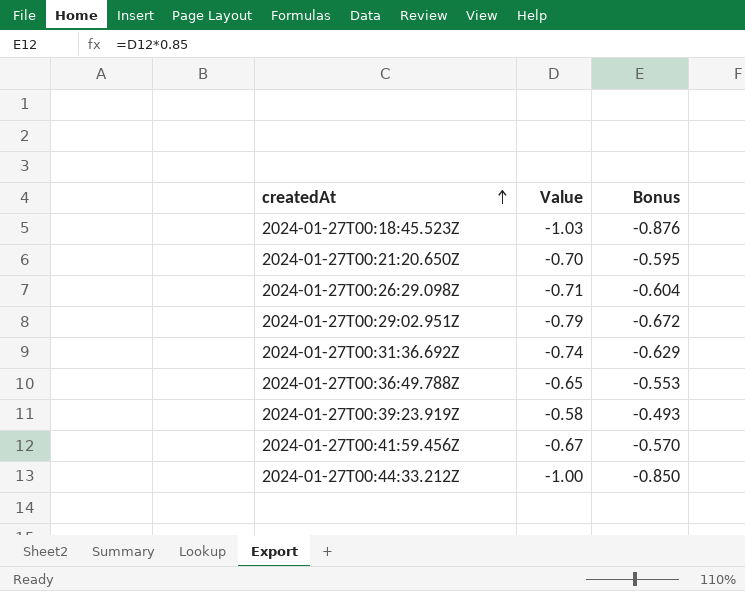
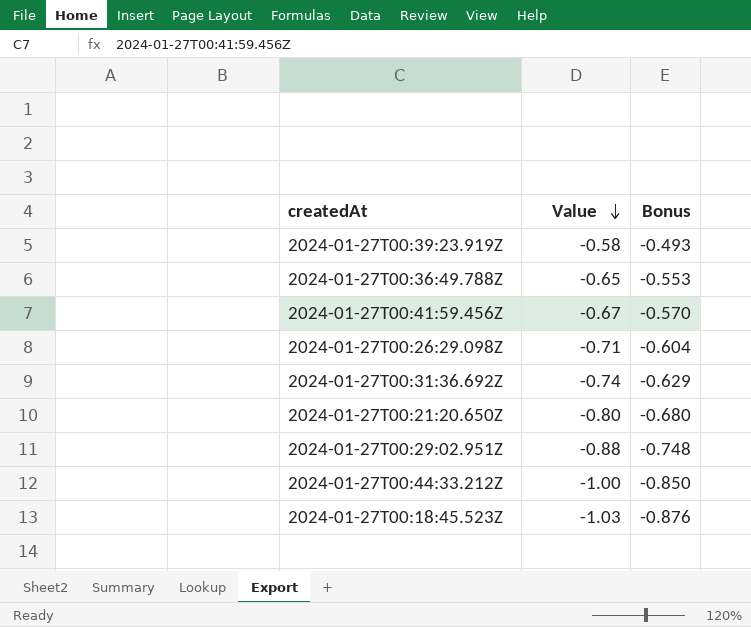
row order: createdAt ascending -> Value descending
2024-01-27T00:21:20.650Z | Value: -0.70 -> -0.80
2024-01-27T00:21:20.650Z | Bonus: -0.595 -> -0.680
2024-01-27T00:29:02.951Z | Value: -0.79 -> -0.88
2024-01-27T00:29:02.951Z | Bonus: -0.672 -> -0.748

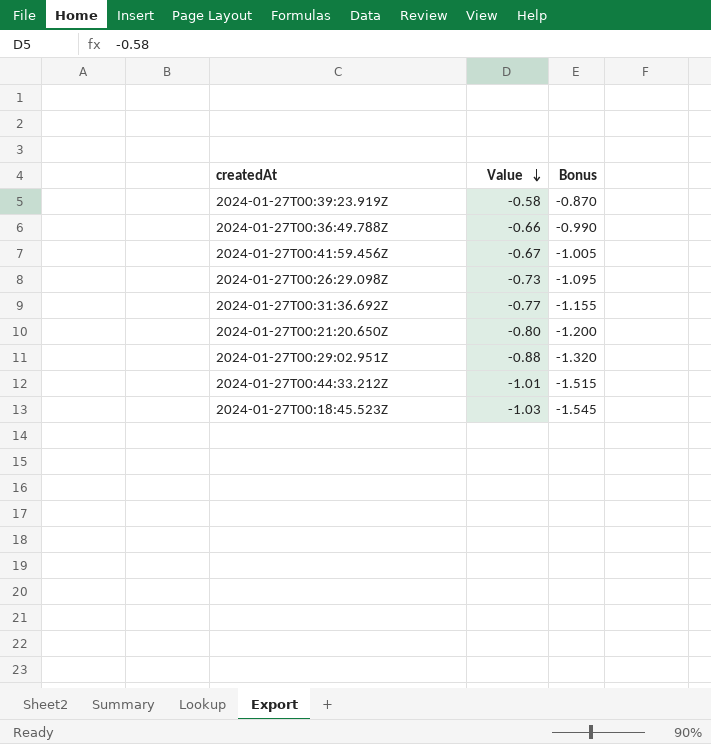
column Bonus | formula: [Value] * 0.85 -> [Value] * 1.5
2024-01-27T00:36:49.788Z | Value: -0.65 -> -0.66
2024-01-27T00:26:29.098Z | Value: -0.71 -> -0.73
2024-01-27T00:31:36.692Z | Value: -0.74 -> -0.77
2024-01-27T00:44:33.212Z | Value: -1.00 -> -1.01

